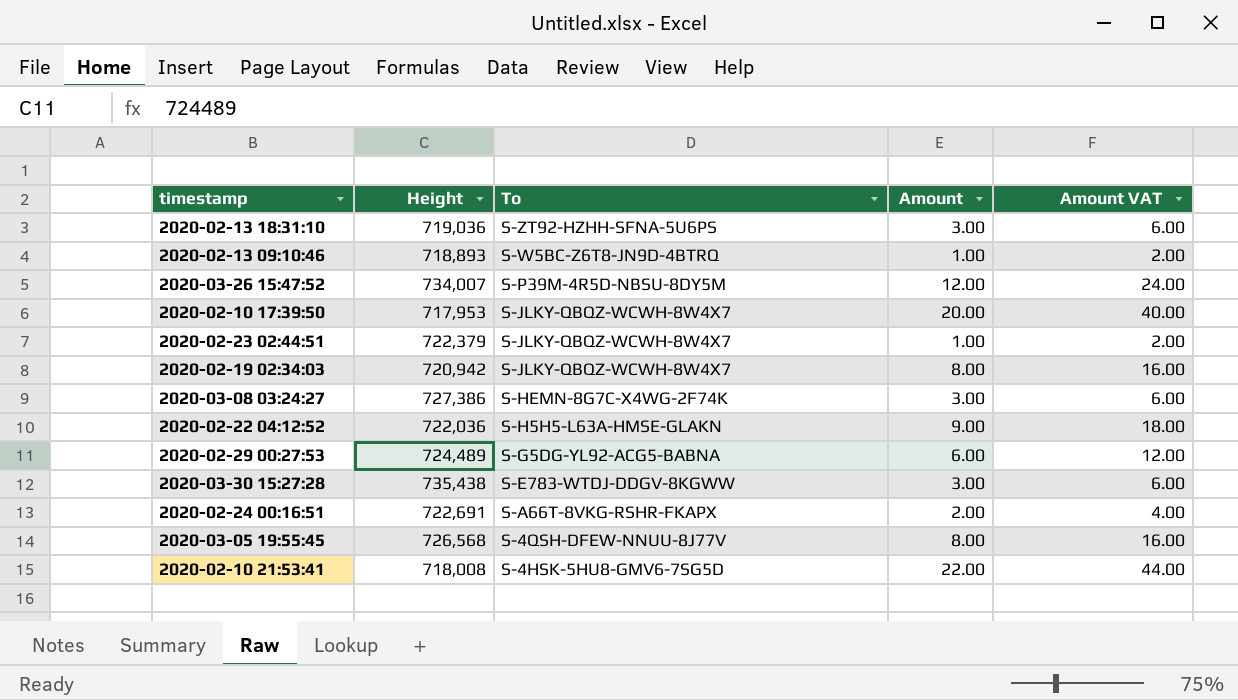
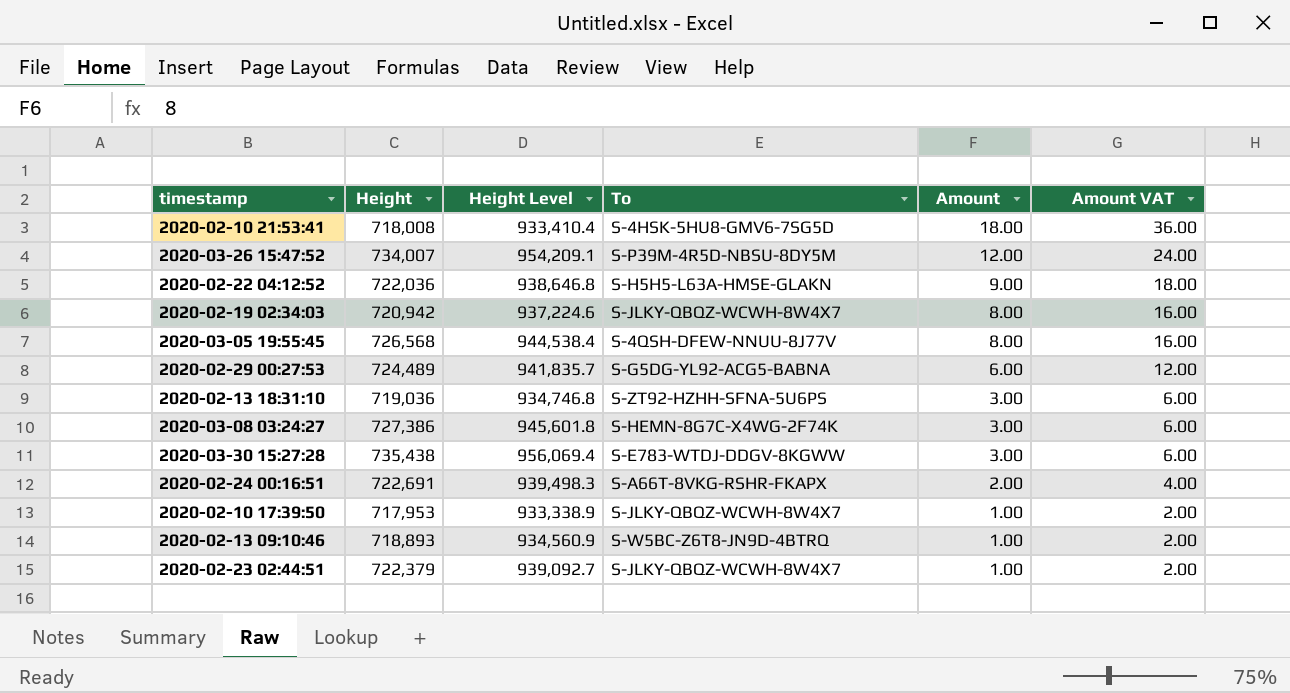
row order: To descending -> Amount descending
column Height Level | formula: none -> [Height] * 1.3
2020-02-10 21:53:41 | Amount: 22.00 -> 18.00
2020-02-10 21:53:41 | Amount VAT: 44.00 -> 36.00
2020-02-10 17:39:50 | Amount: 20.00 -> 1.00
2020-02-10 17:39:50 | Amount VAT: 40.00 -> 2.00

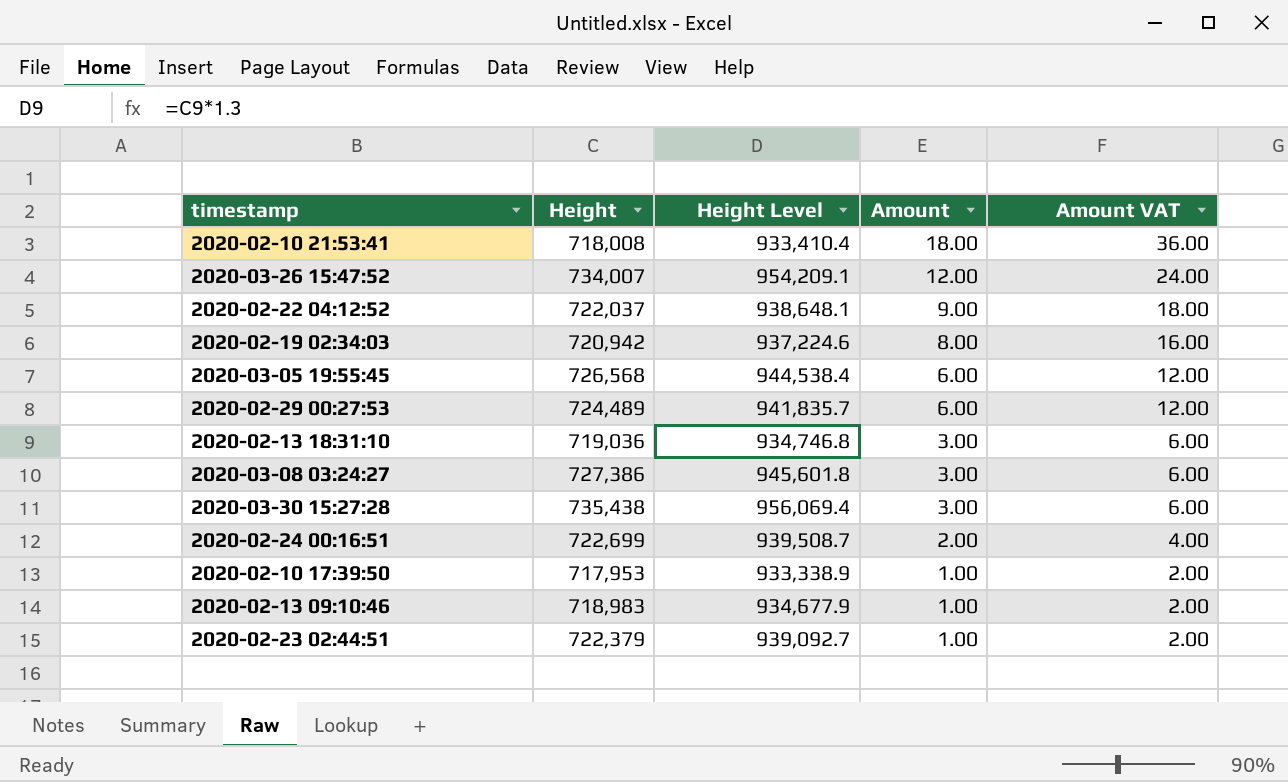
column To | position: 4 -> none
2020-02-22 04:12:52 | Height: 722,036 -> 722,037
2020-02-22 04:12:52 | Height Level: 938,646.8 -> 938,648.1
2020-03-05 19:55:45 | Amount: 8.00 -> 6.00
2020-03-05 19:55:45 | Amount VAT: 16.00 -> 12.00
2020-02-24 00:16:51 | Height: 722,691 -> 722,699
2020-02-24 00:16:51 | Height Level: 939,498.3 -> 939,508.7
2020-02-13 09:10:46 | Height: 718,893 -> 718,983
2020-02-13 09:10:46 | Height Level: 934,560.9 -> 934,677.9

